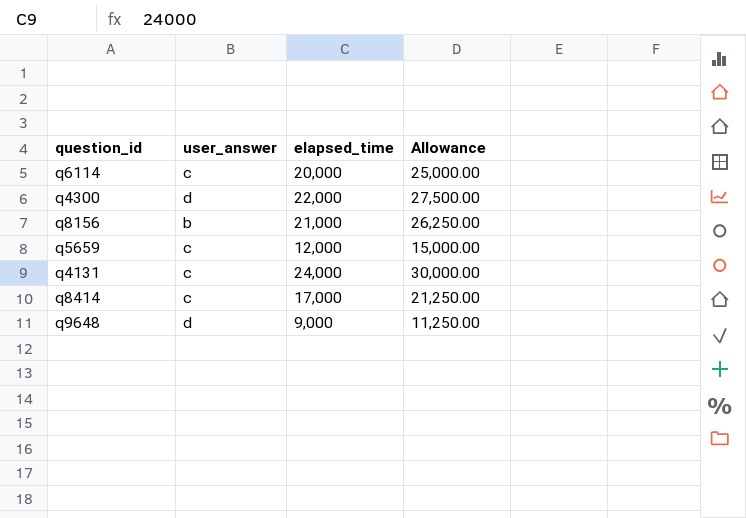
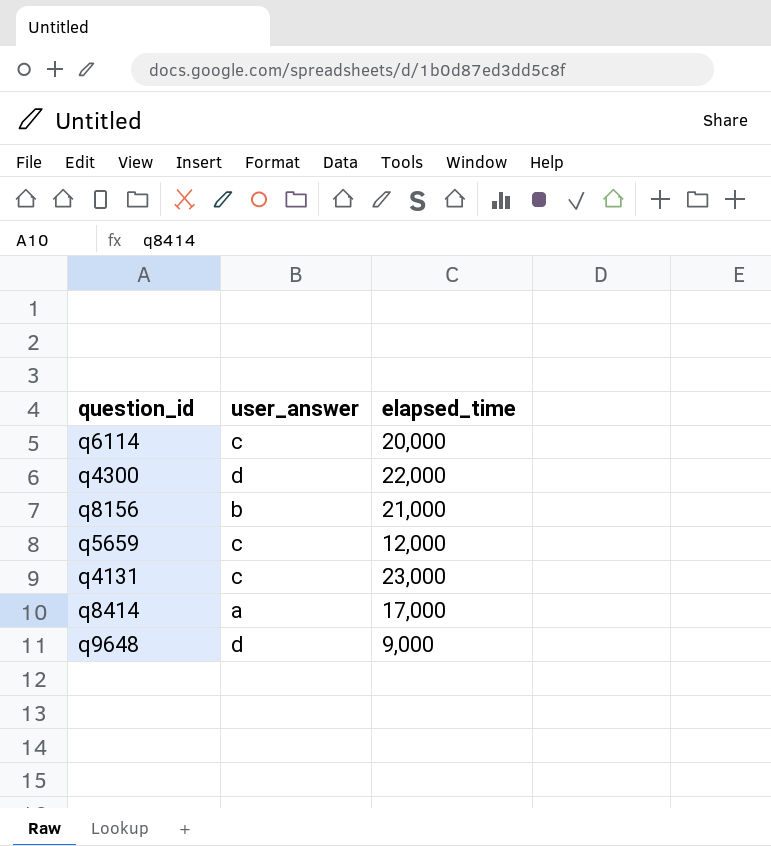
column Allowance | formula: [elapsed_time] * 1.25 -> none
q4131 | elapsed_time: 24,000 -> 23,000
q8414 | user_answer: c -> a

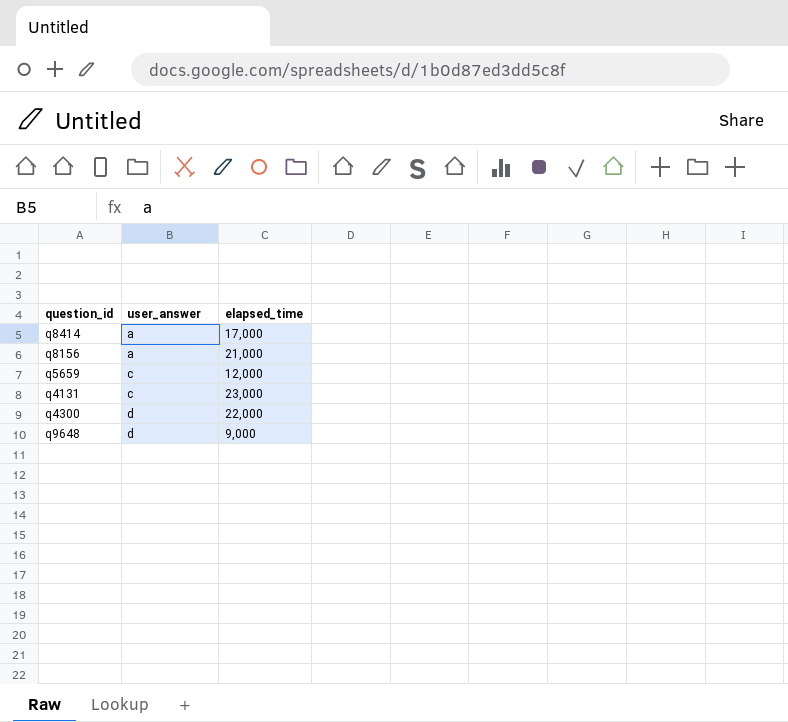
row order: none -> user_answer ascending
row q6114: c | 20,000 -> none
q8156 | user_answer: b -> a

